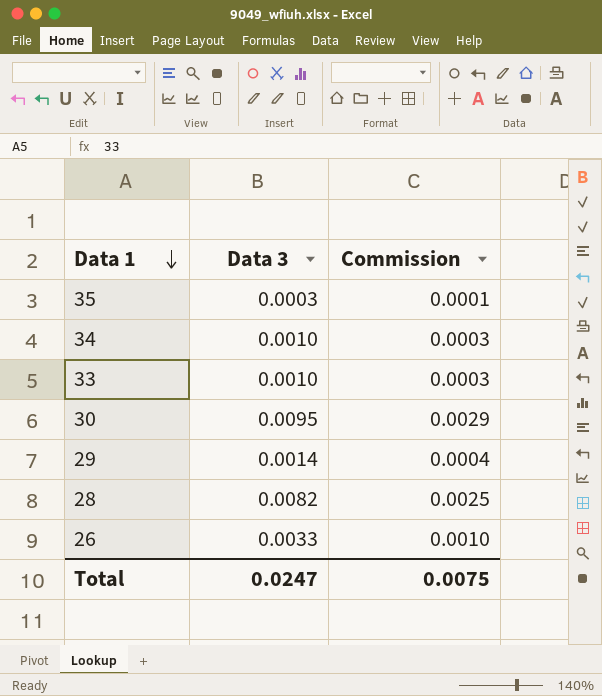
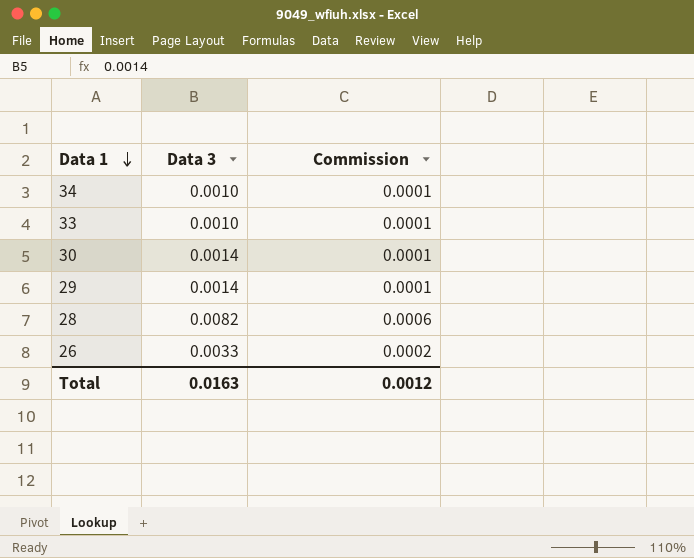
column Commission | formula: [Data 3] * 0.3 -> [Data 3] * 0.07
row 35: 0.0003 | 0.0001 -> none
30 | Data 3: 0.0095 -> 0.0014
Total | Data 3: 0.0247 -> 0.0163
Total | Commission: 0.0075 -> 0.0012

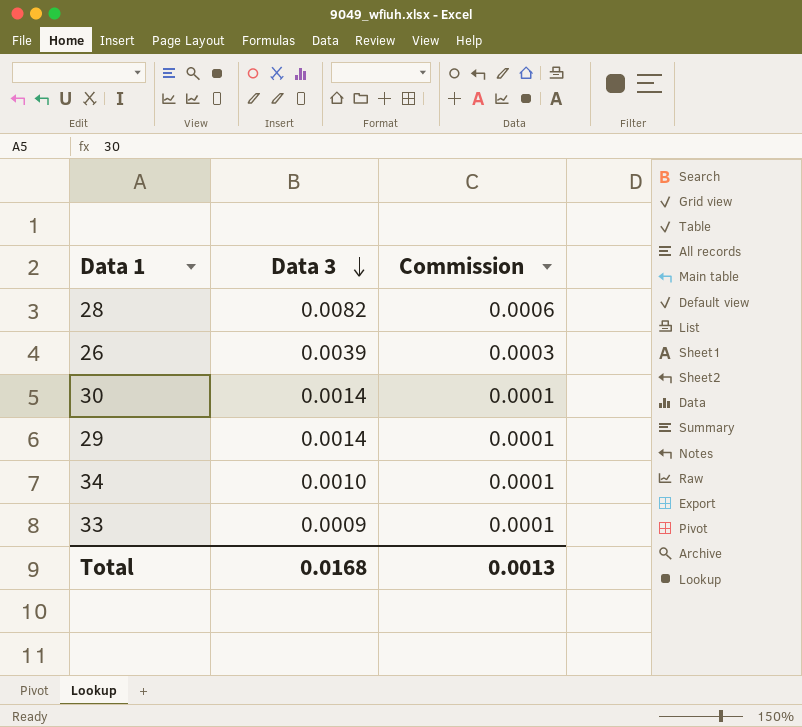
row order: Data 1 descending -> Data 3 descending
26 | Data 3: 0.0033 -> 0.0039
26 | Commission: 0.0002 -> 0.0003
33 | Data 3: 0.0010 -> 0.0009
Total | Data 3: 0.0163 -> 0.0168
Total | Commission: 0.0012 -> 0.0013

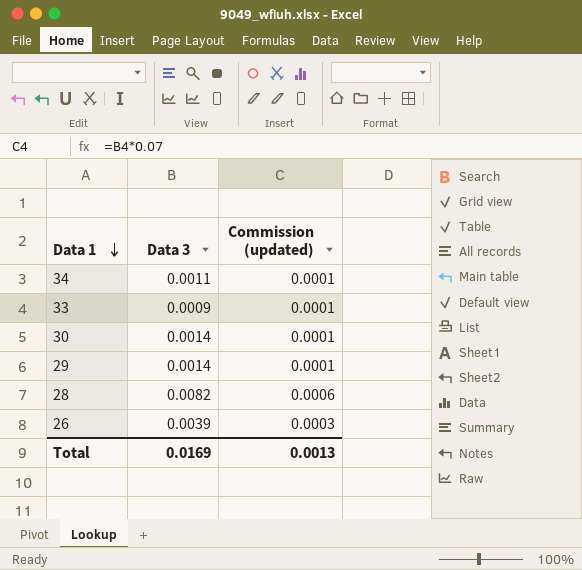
row order: Data 3 descending -> Data 1 descending
column name: Commission -> Commission (updated)
34 | Data 3: 0.0010 -> 0.0011
Total | Data 3: 0.0168 -> 0.0169

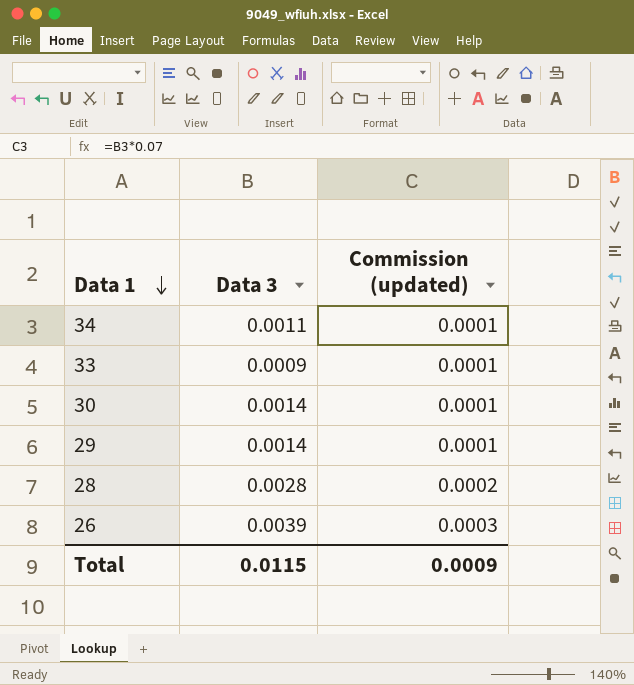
28 | Data 3: 0.0082 -> 0.0028
28 | Commission (updated): 0.0006 -> 0.0002
Total | Data 3: 0.0169 -> 0.0115
Total | Commission (updated): 0.0013 -> 0.0009

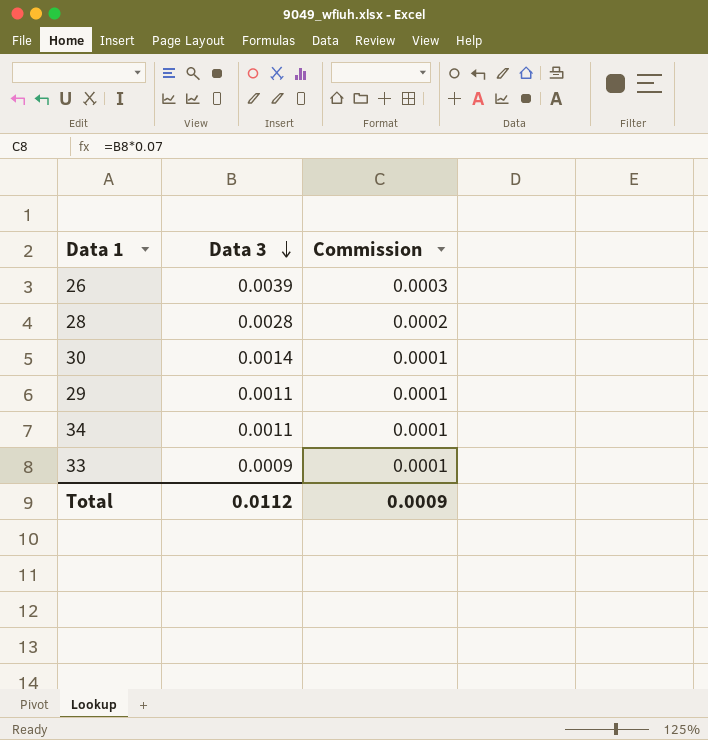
row order: Data 1 descending -> Data 3 descending
column name: Commission (updated) -> Commission
29 | Data 3: 0.0014 -> 0.0011
Total | Data 3: 0.0115 -> 0.0112

